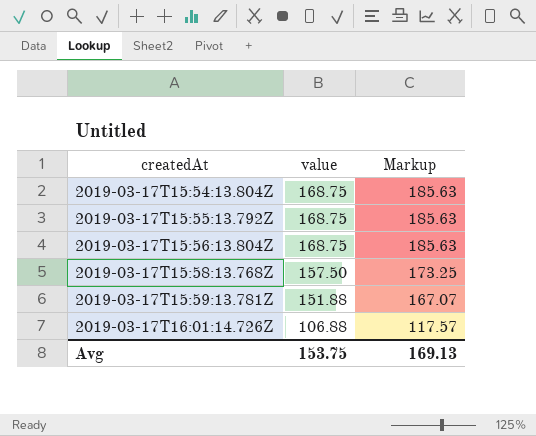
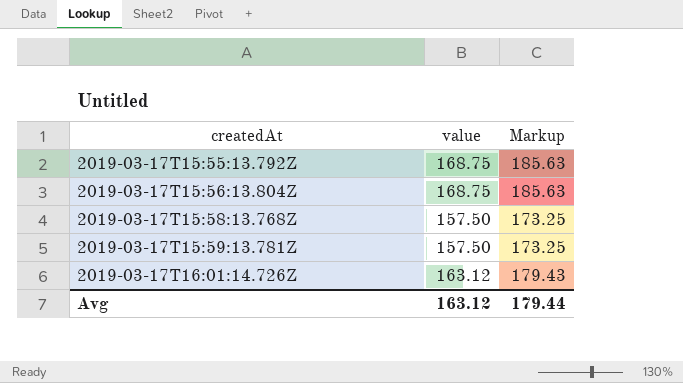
row 2019-03-17T15:54:13.804Z: 168.75 | 185.63 -> none
2019-03-17T15:59:13.781Z | value: 151.88 -> 157.50
2019-03-17T15:59:13.781Z | Markup: 167.07 -> 173.25
2019-03-17T16:01:14.726Z | value: 106.88 -> 163.12
2019-03-17T16:01:14.726Z | Markup: 117.57 -> 179.43
Avg | value: 153.75 -> 163.12
Avg | Markup: 169.13 -> 179.44

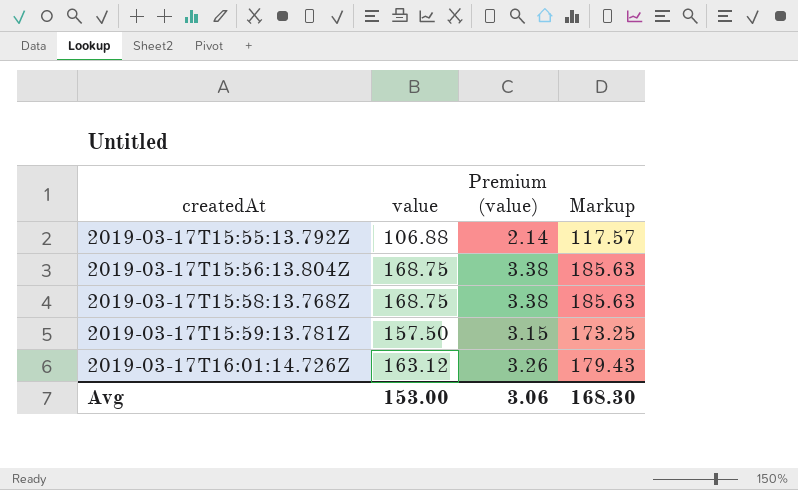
column Premium (value) | formula: none -> [value] * 0.02
2019-03-17T15:55:13.792Z | value: 168.75 -> 106.88
2019-03-17T15:55:13.792Z | Markup: 185.63 -> 117.57
2019-03-17T15:58:13.768Z | value: 157.50 -> 168.75
2019-03-17T15:58:13.768Z | Markup: 173.25 -> 185.63
Avg | value: 163.12 -> 153.00
Avg | Markup: 179.44 -> 168.30

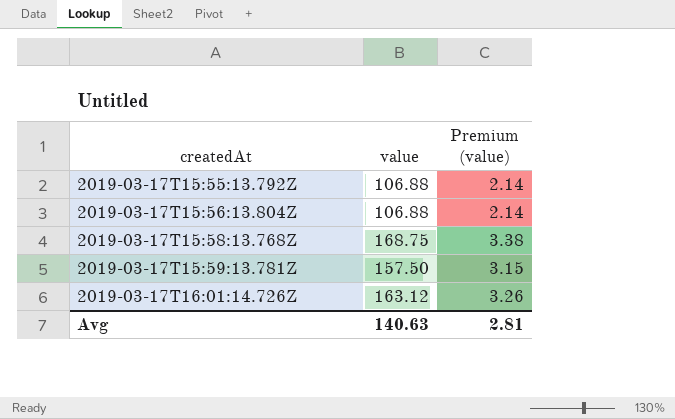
column Markup | formula: [value] * 1.1 -> none
2019-03-17T15:56:13.804Z | value: 168.75 -> 106.88
2019-03-17T15:56:13.804Z | Premium (value): 3.38 -> 2.14
Avg | value: 153.00 -> 140.63
Avg | Premium (value): 3.06 -> 2.81

